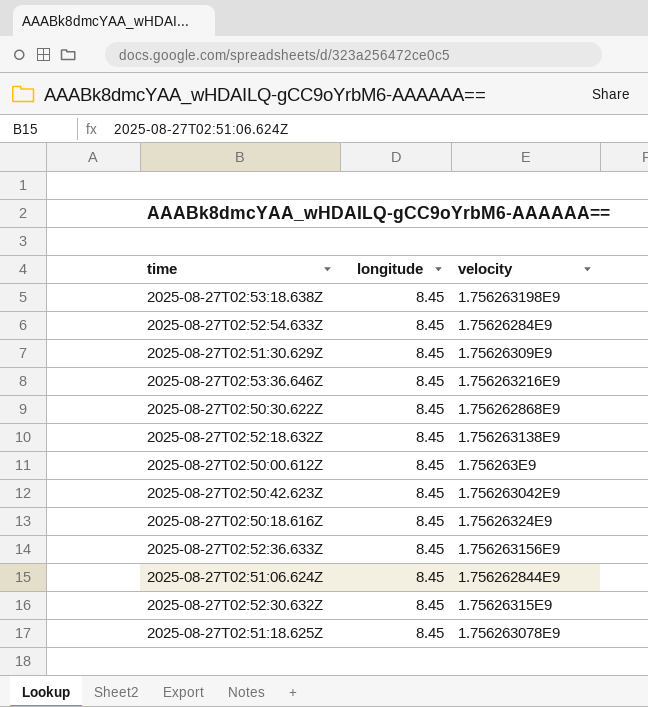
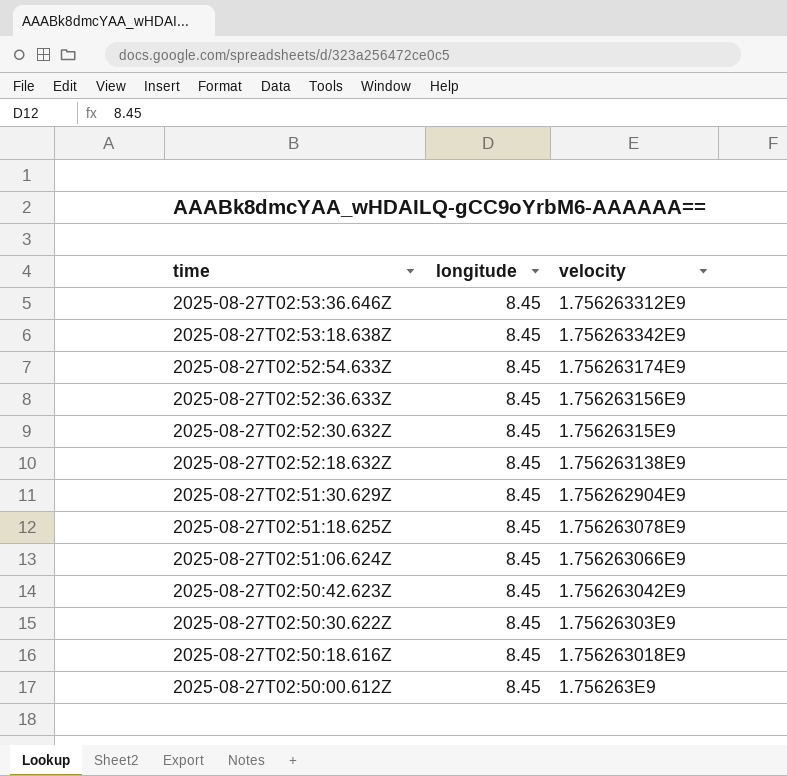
row order: none -> time descending
2025-08-27T02:53:36.646Z | velocity: 1.756263216E9 -> 1.756263312E9
2025-08-27T02:53:18.638Z | velocity: 1.756263198E9 -> 1.756263342E9
2025-08-27T02:52:54.633Z | velocity: 1.75626284E9 -> 1.756263174E9
2025-08-27T02:51:30.629Z | velocity: 1.75626309E9 -> 1.756262904E9
2025-08-27T02:51:06.624Z | velocity: 1.756262844E9 -> 1.756263066E9
2025-08-27T02:50:30.622Z | velocity: 1.756262868E9 -> 1.75626303E9
2025-08-27T02:50:18.616Z | velocity: 1.75626324E9 -> 1.756263018E9

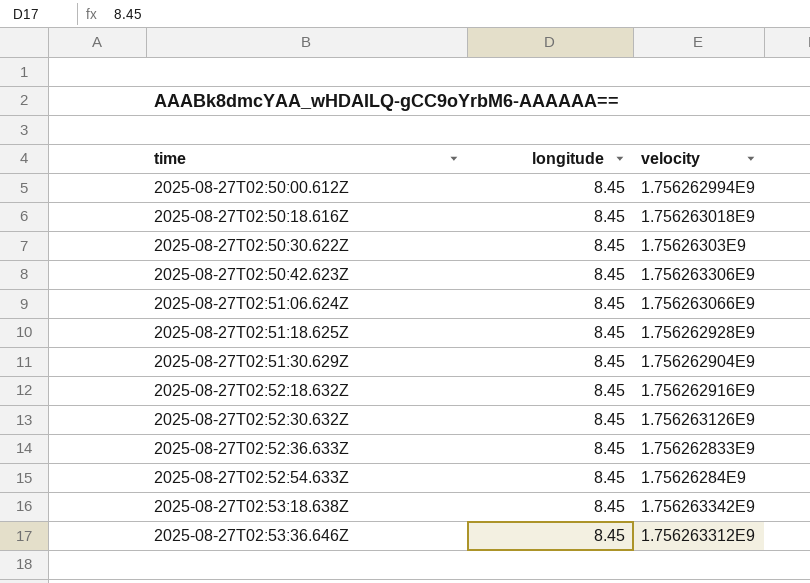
row order: time descending -> time ascending
2025-08-27T02:50:00.612Z | velocity: 1.756263E9 -> 1.756262994E9
2025-08-27T02:50:42.623Z | velocity: 1.756263042E9 -> 1.756263306E9
2025-08-27T02:51:18.625Z | velocity: 1.756263078E9 -> 1.756262928E9
2025-08-27T02:52:18.632Z | velocity: 1.756263138E9 -> 1.756262916E9
2025-08-27T02:52:30.632Z | velocity: 1.75626315E9 -> 1.756263126E9
2025-08-27T02:52:36.633Z | velocity: 1.756263156E9 -> 1.756262833E9
2025-08-27T02:52:54.633Z | velocity: 1.756263174E9 -> 1.75626284E9

